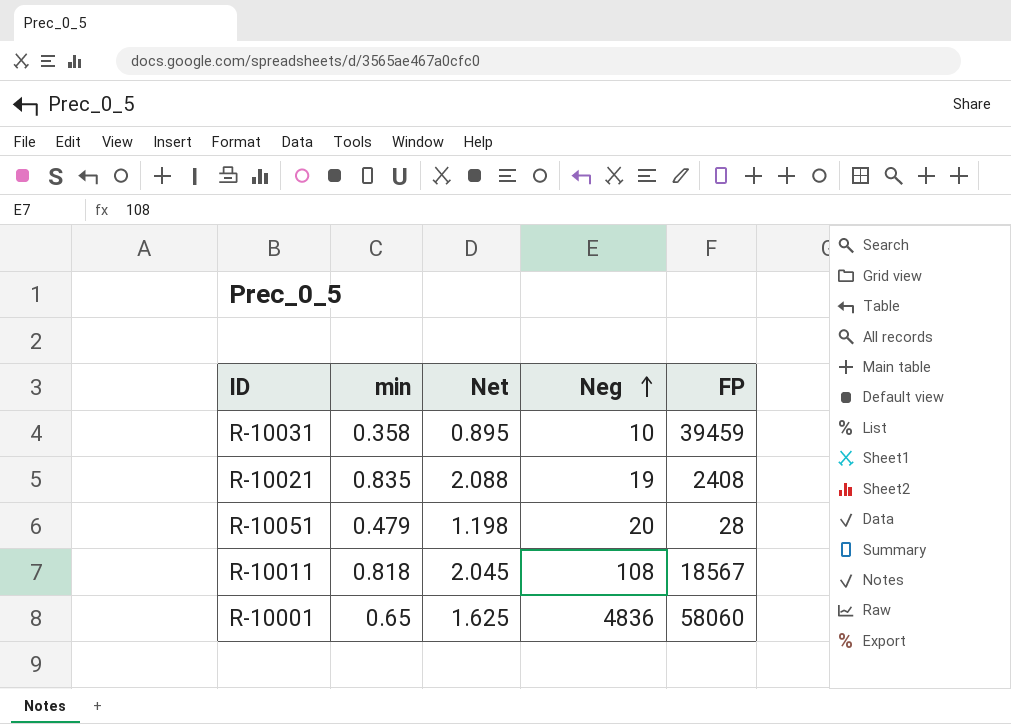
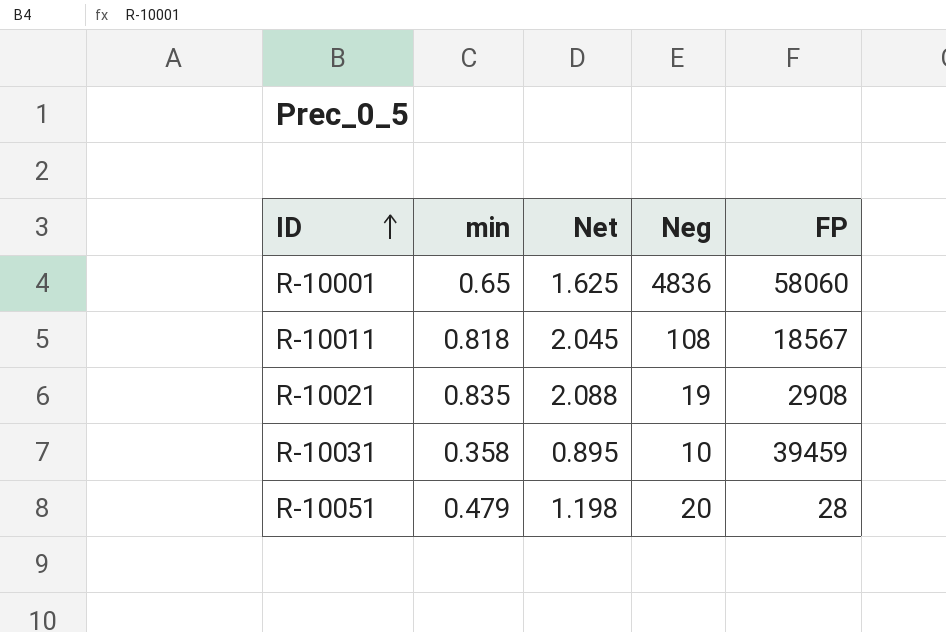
row order: Neg ascending -> ID ascending
R-10021 | FP: 2408 -> 2908

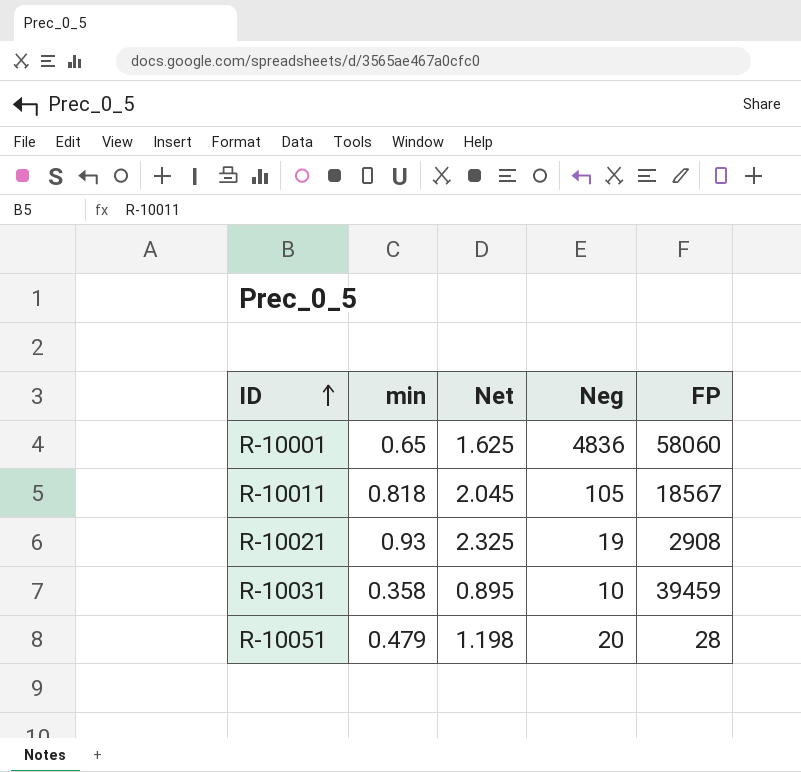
R-10011 | Neg: 108 -> 105
R-10021 | min: 0.835 -> 0.93
R-10021 | Net: 2.088 -> 2.325

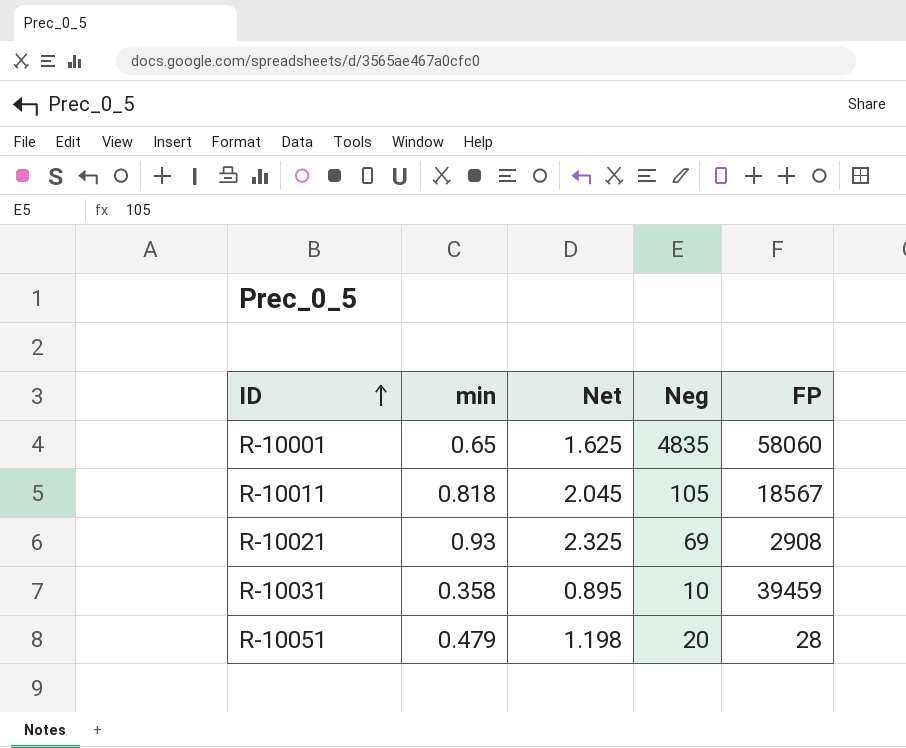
R-10001 | Neg: 4836 -> 4835
R-10021 | Neg: 19 -> 69

